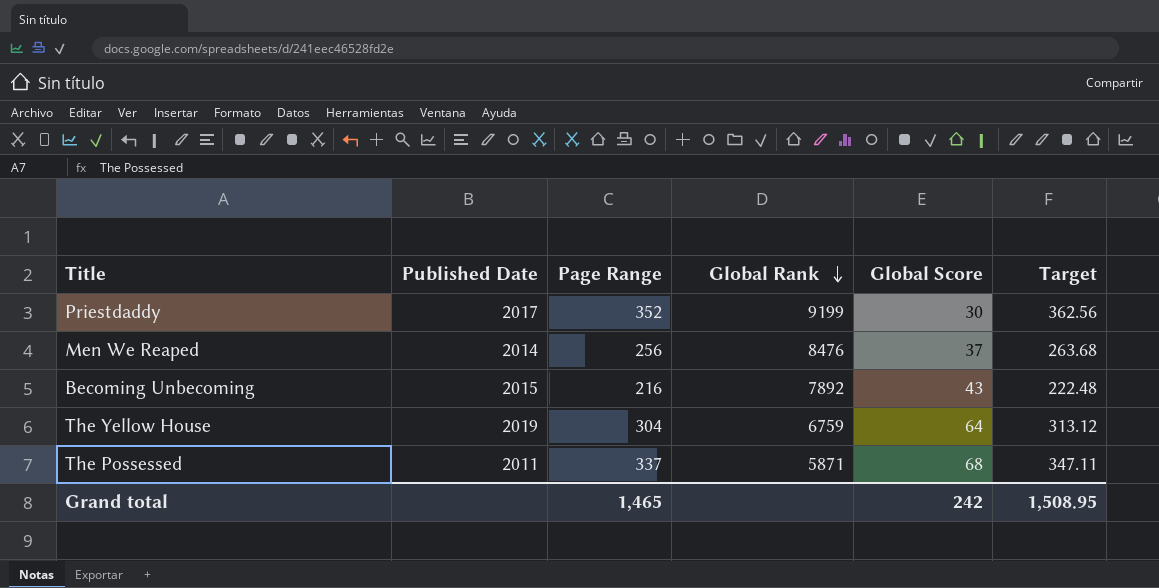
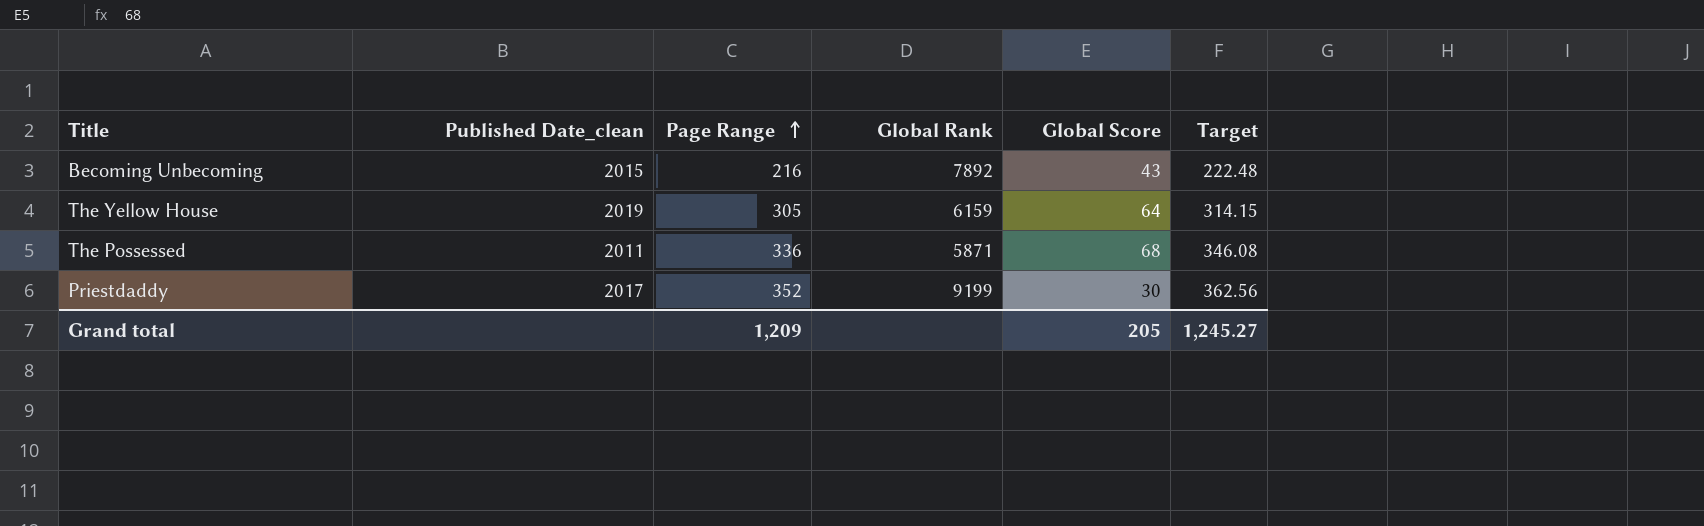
row order: Global Rank descending -> Page Range ascending
column name: Published Date -> Published Date_clean
row Men We Reaped: 2014 | 256 | 8476 | 37 | 263.68 -> none
The Yellow House | Page Range: 304 -> 305
The Yellow House | Global Rank: 6759 -> 6159
The Yellow House | Target: 313.12 -> 314.15
The Possessed | Page Range: 337 -> 336
The Possessed | Target: 347.11 -> 346.08
Grand total | Page Range: 1,465 -> 1,209
Grand total | Global Score: 242 -> 205
Grand total | Target: 1,508.95 -> 1,245.27

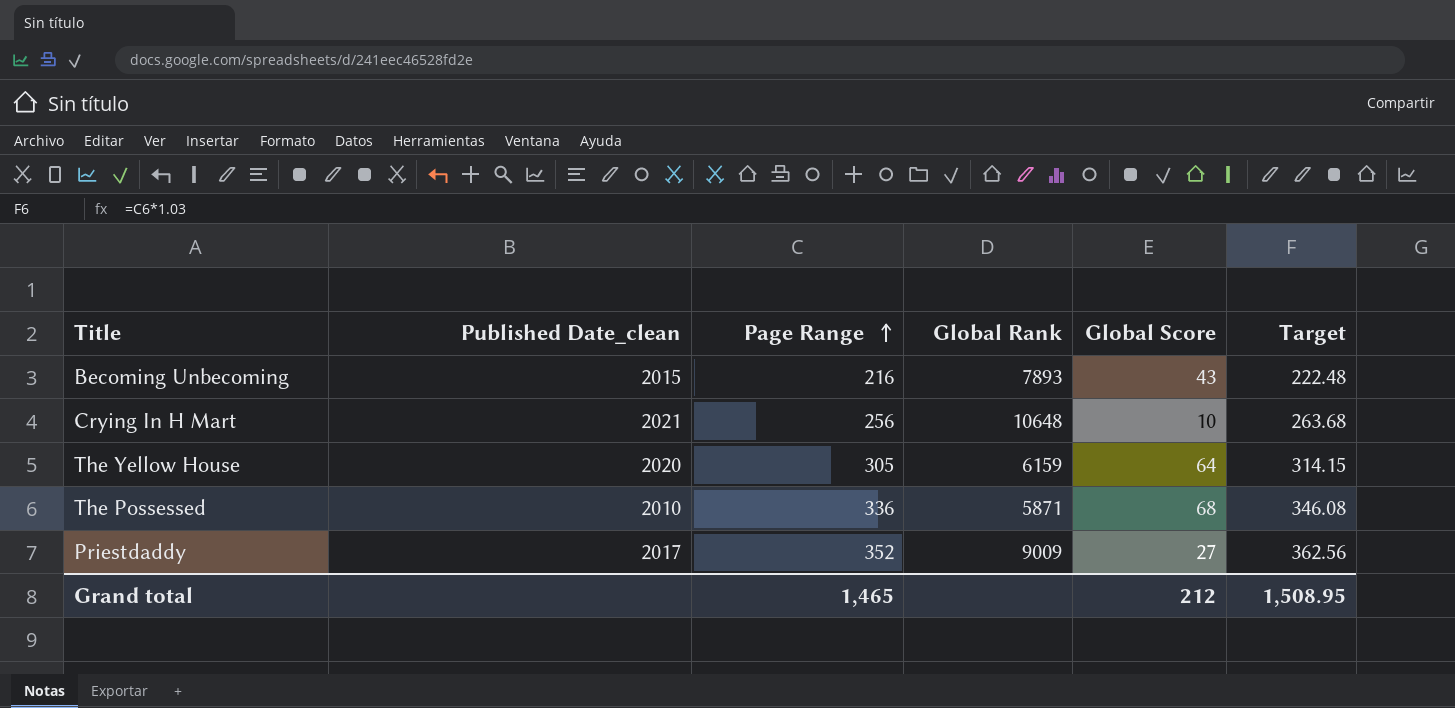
Becoming Unbecoming | Global Rank: 7892 -> 7893
row Crying In H Mart: none -> 2021 | 256 | 10648 | 10 | 263.68
The Yellow House | Published Date_clean: 2019 -> 2020
The Possessed | Published Date_clean: 2011 -> 2010
Priestdaddy | Global Rank: 9199 -> 9009
Priestdaddy | Global Score: 30 -> 27
Grand total | Page Range: 1,209 -> 1,465
Grand total | Global Score: 205 -> 212
Grand total | Target: 1,245.27 -> 1,508.95

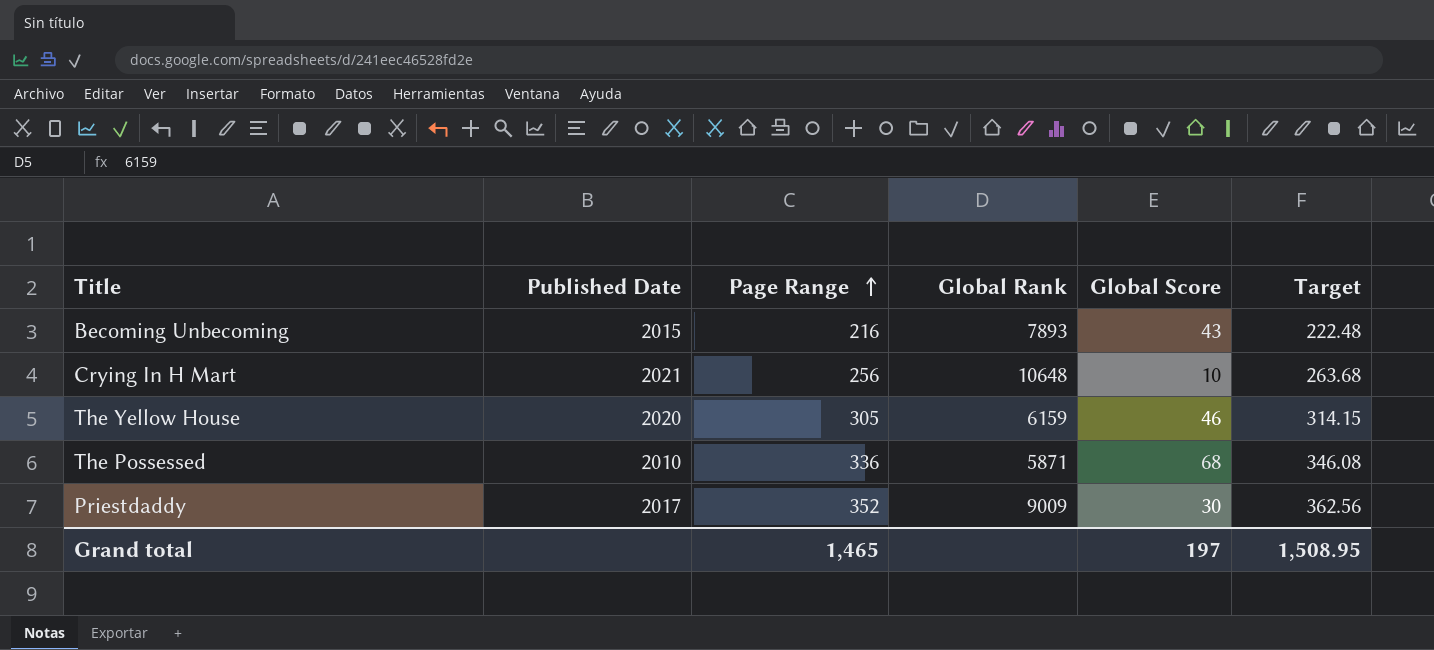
column name: Published Date_clean -> Published Date
The Yellow House | Global Score: 64 -> 46
Priestdaddy | Global Score: 27 -> 30
Grand total | Global Score: 212 -> 197

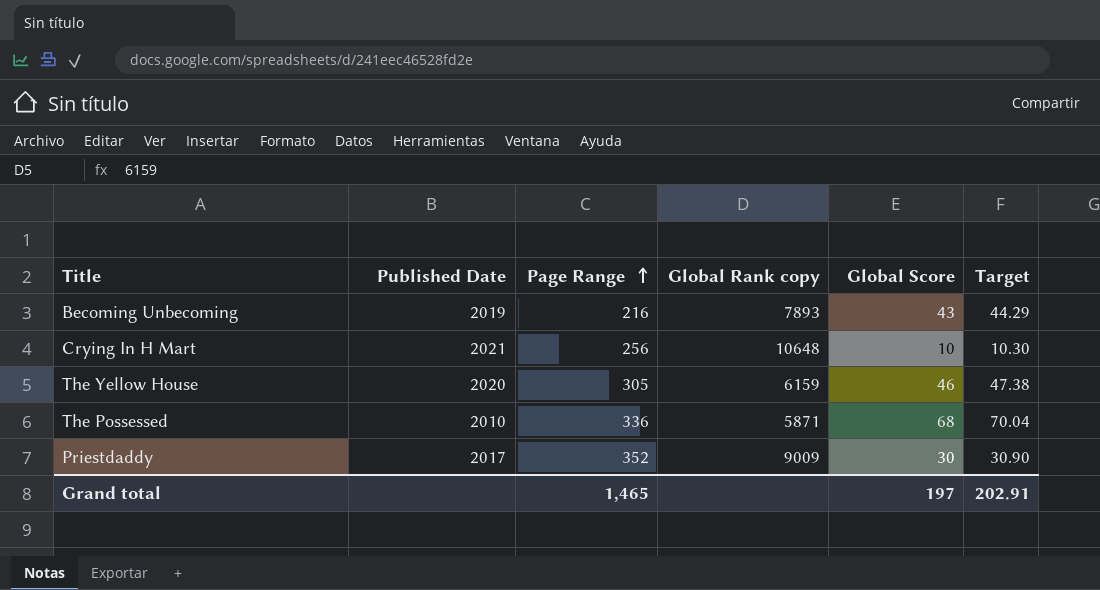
column name: Global Rank -> Global Rank copy
column Target | formula: [Page Range] * 1.03 -> [Global Score] * 1.03
Becoming Unbecoming | Published Date: 2015 -> 2019
Grand total | Target: 1,508.95 -> 202.91

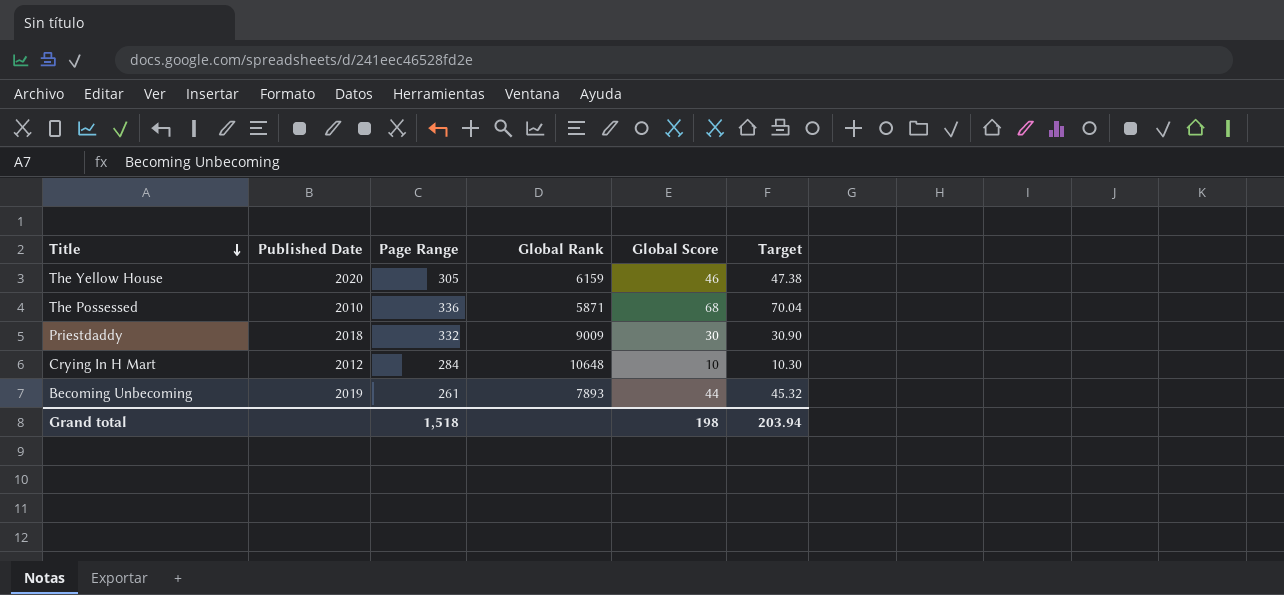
row order: Page Range ascending -> Title descending
column name: Global Rank copy -> Global Rank
Priestdaddy | Published Date: 2017 -> 2018
Priestdaddy | Page Range: 352 -> 332
Crying In H Mart | Published Date: 2021 -> 2012
Crying In H Mart | Page Range: 256 -> 284
Becoming Unbecoming | Page Range: 216 -> 261
Becoming Unbecoming | Global Score: 43 -> 44
Becoming Unbecoming | Target: 44.29 -> 45.32
Grand total | Page Range: 1,465 -> 1,518
Grand total | Global Score: 197 -> 198
Grand total | Target: 202.91 -> 203.94

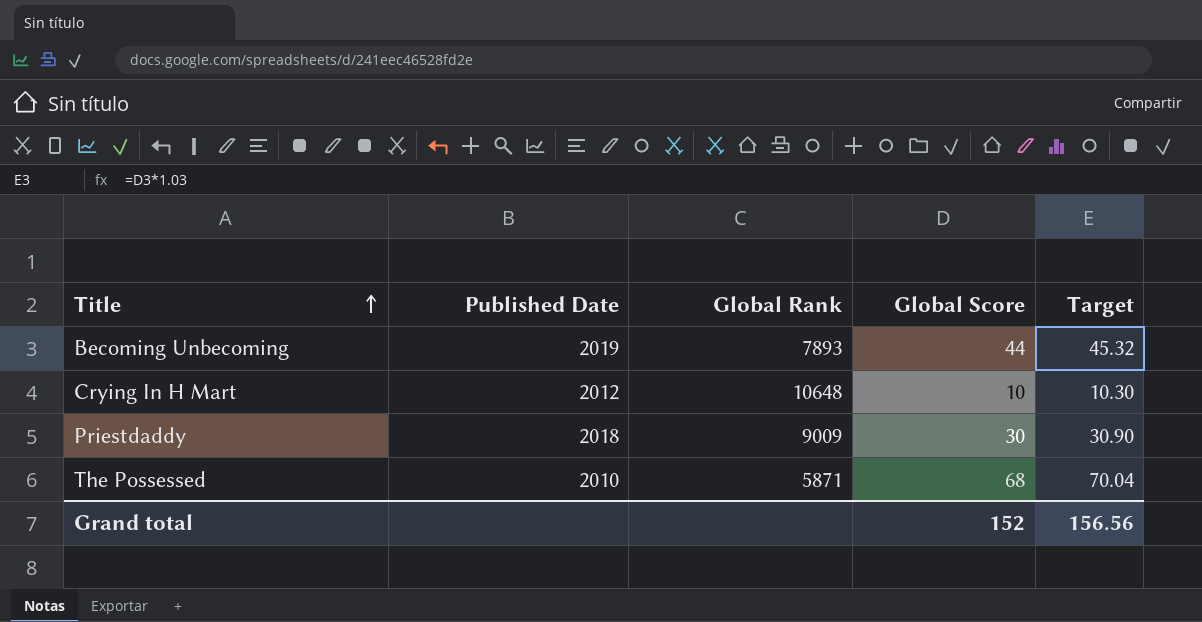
row order: Title descending -> Title ascending
column Page Range | position: 3 -> none
row The Yellow House: 2020 | 305 | 6159 | 46 | 47.38 -> none
Grand total | Global Score: 198 -> 152
Grand total | Target: 203.94 -> 156.56

